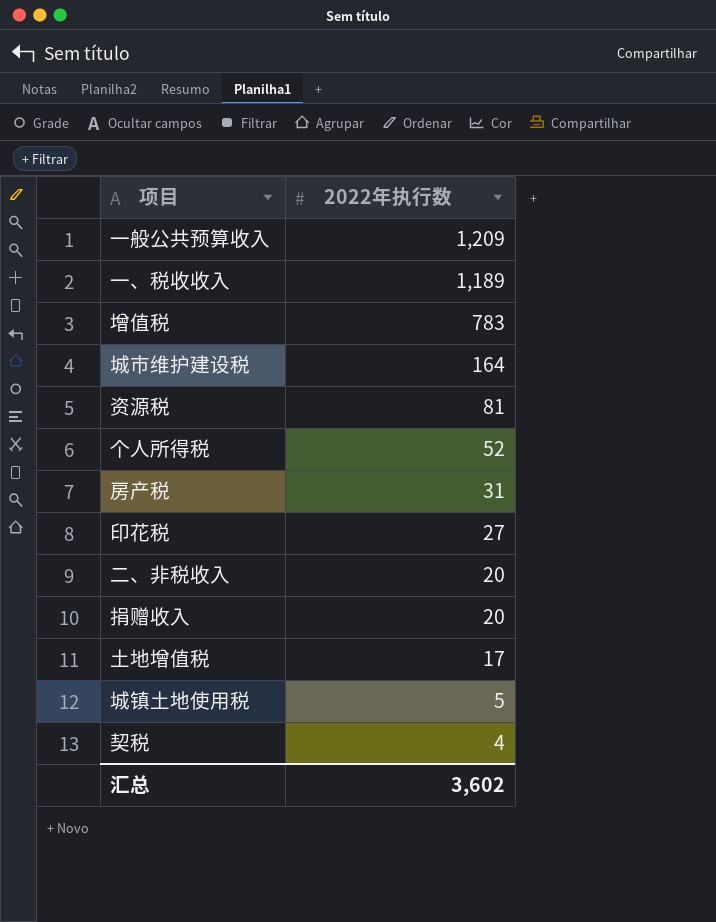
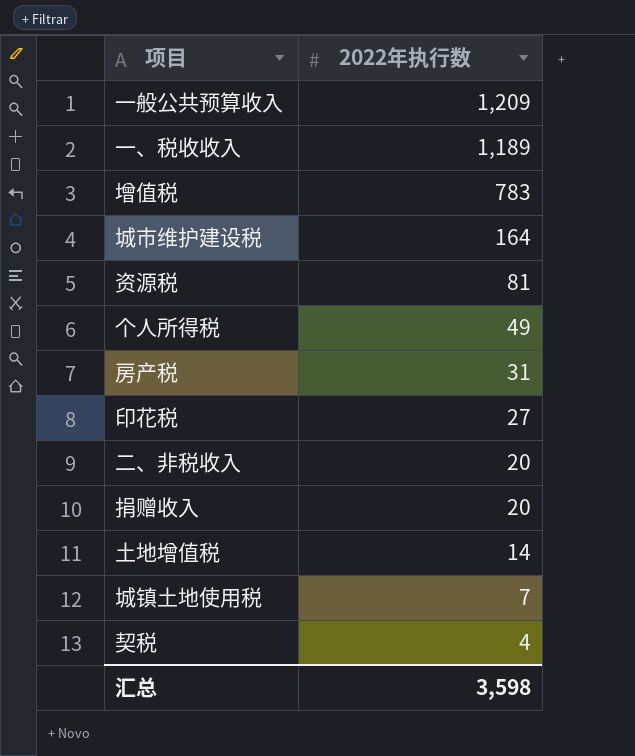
个人所得税 | 2022年执行数: 52 -> 49
土地增值税 | 2022年执行数: 17 -> 14
城镇土地使用税 | 2022年执行数: 5 -> 7
汇总 | 2022年执行数: 3,602 -> 3,598

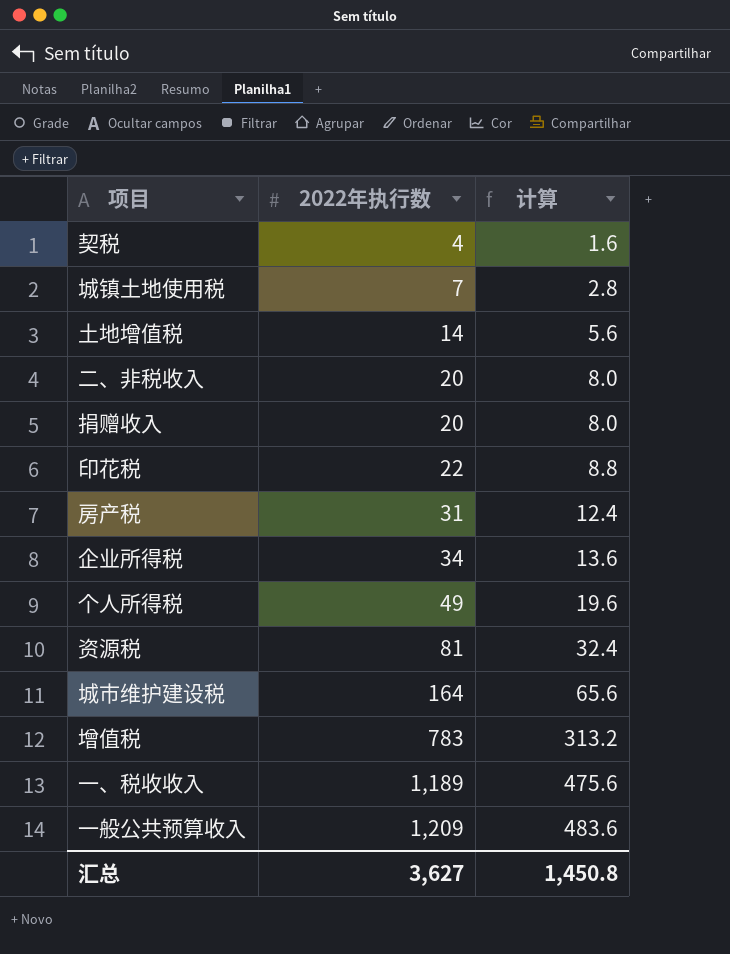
row order: 2022年执行数 descending -> 2022年执行数 ascending
column 计算 | formula: none -> [2022年执行数] * 0.4
印花税 | 2022年执行数: 27 -> 22
row 企业所得税: none -> 34 | 13.6
汇总 | 2022年执行数: 3,598 -> 3,627

